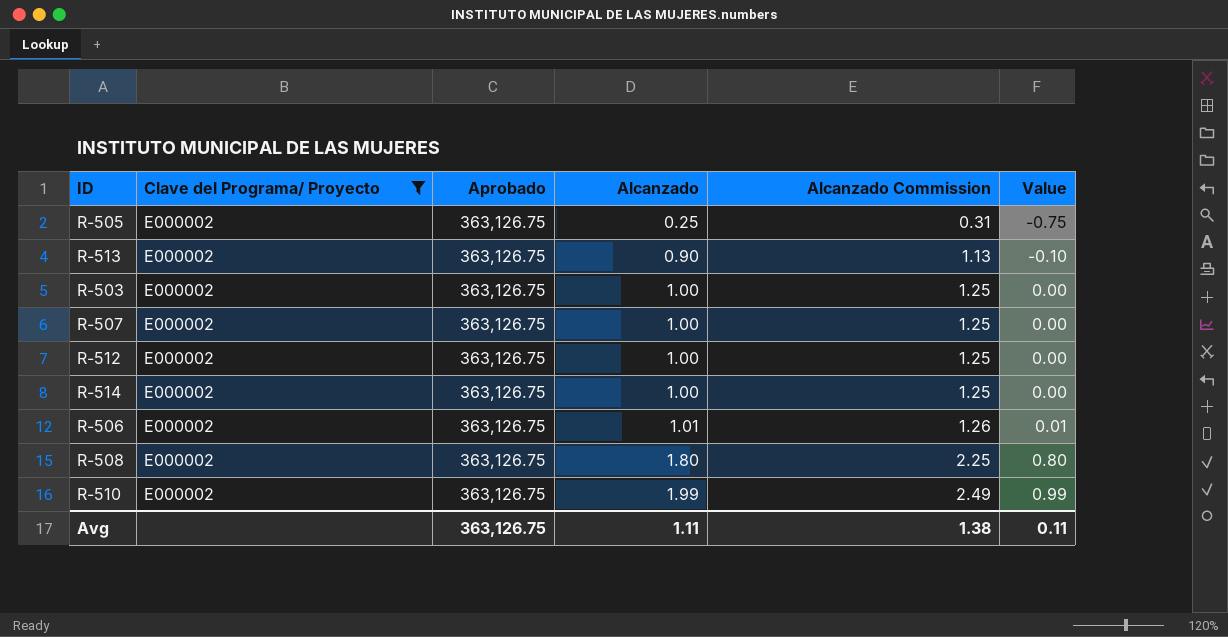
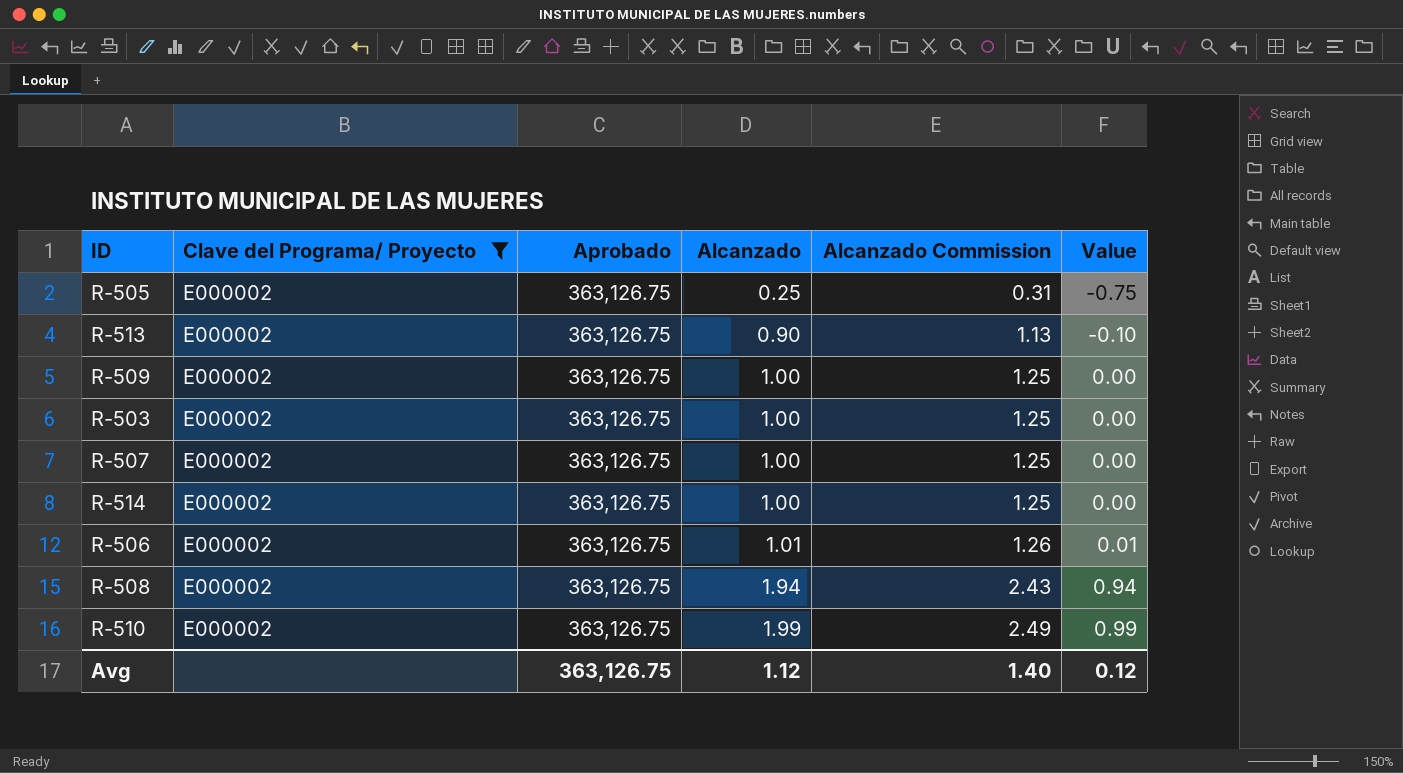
row R-512: E000002 | 363,126.75 | 1.00 | 1.25 | 0.00 -> none
row R-509: none -> E000002 | 363,126.75 | 1.00 | 1.25 | 0.00
R-508 | Alcanzado: 1.80 -> 1.94
R-508 | Alcanzado Commission: 2.25 -> 2.43
R-508 | Value: 0.80 -> 0.94
Avg | Alcanzado: 1.11 -> 1.12
Avg | Alcanzado Commission: 1.38 -> 1.40
Avg | Value: 0.11 -> 0.12

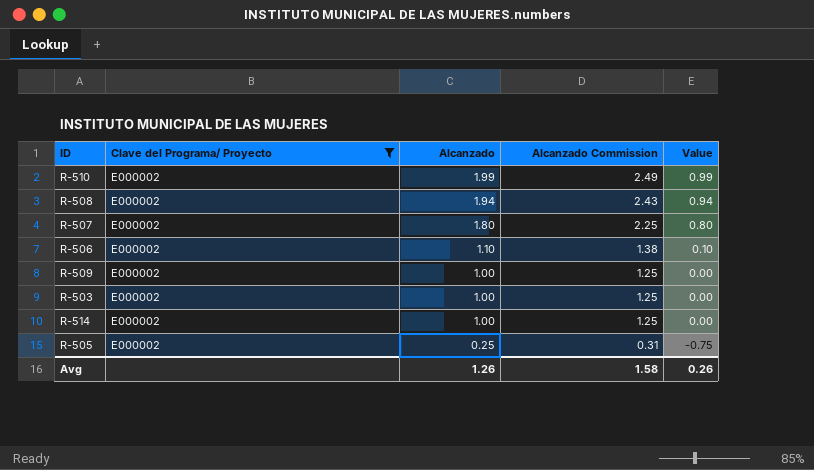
row order: Alcanzado ascending -> Alcanzado descending
column Aprobado | position: 3 -> none
row R-513: E000002 | 363,126.75 | 0.90 | 1.13 | -0.10 -> none
R-507 | Alcanzado: 1.00 -> 1.80
R-507 | Alcanzado Commission: 1.25 -> 2.25
R-507 | Value: 0.00 -> 0.80
R-506 | Alcanzado: 1.01 -> 1.10
R-506 | Alcanzado Commission: 1.26 -> 1.38
R-506 | Value: 0.01 -> 0.10
Avg | Alcanzado: 1.12 -> 1.26
Avg | Alcanzado Commission: 1.40 -> 1.58
Avg | Value: 0.12 -> 0.26

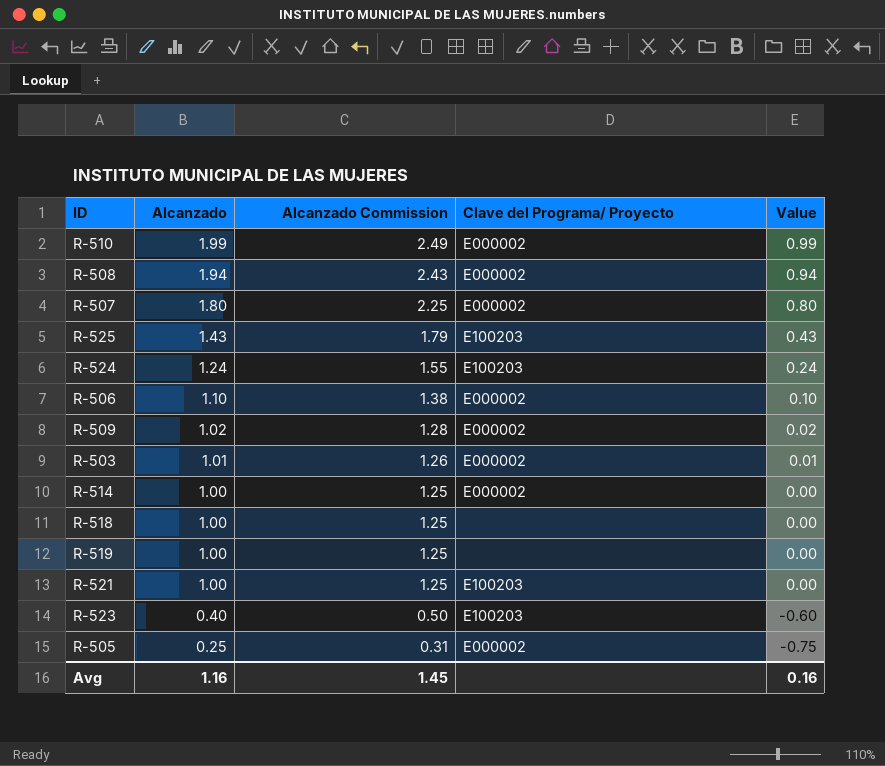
filter: Clave del Programa/ Proyecto = E000002 -> none
column Clave del Programa/ Proyecto | position: 2 -> 4
R-509 | Alcanzado: 1.00 -> 1.02
R-509 | Alcanzado Commission: 1.25 -> 1.28
R-509 | Value: 0.00 -> 0.02
R-503 | Alcanzado: 1.00 -> 1.01
R-503 | Alcanzado Commission: 1.25 -> 1.26
R-503 | Value: 0.00 -> 0.01
Avg | Alcanzado: 1.26 -> 1.16
Avg | Alcanzado Commission: 1.58 -> 1.45
Avg | Value: 0.26 -> 0.16

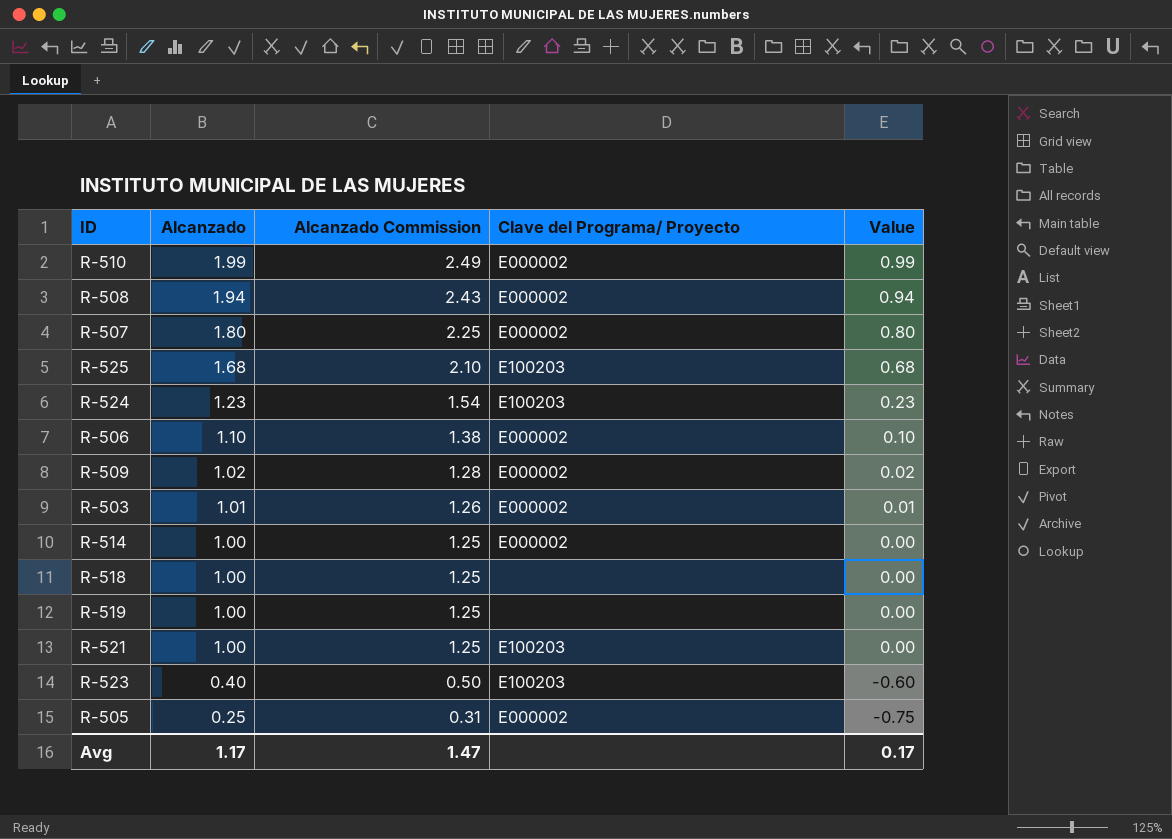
R-525 | Alcanzado: 1.43 -> 1.68
R-525 | Alcanzado Commission: 1.79 -> 2.10
R-525 | Value: 0.43 -> 0.68
R-524 | Alcanzado: 1.24 -> 1.23
R-524 | Alcanzado Commission: 1.55 -> 1.54
R-524 | Value: 0.24 -> 0.23
Avg | Alcanzado: 1.16 -> 1.17
Avg | Alcanzado Commission: 1.45 -> 1.47
Avg | Value: 0.16 -> 0.17

